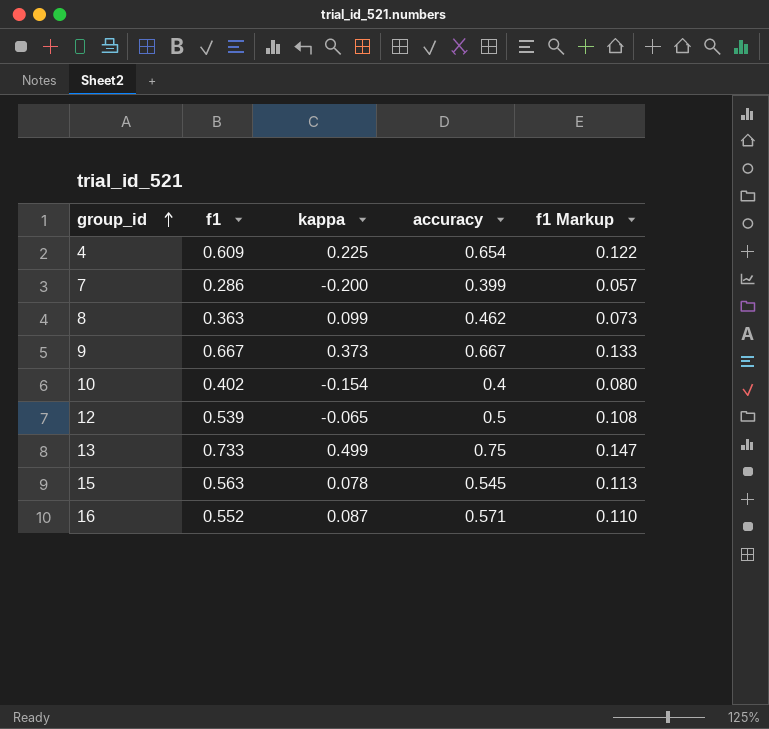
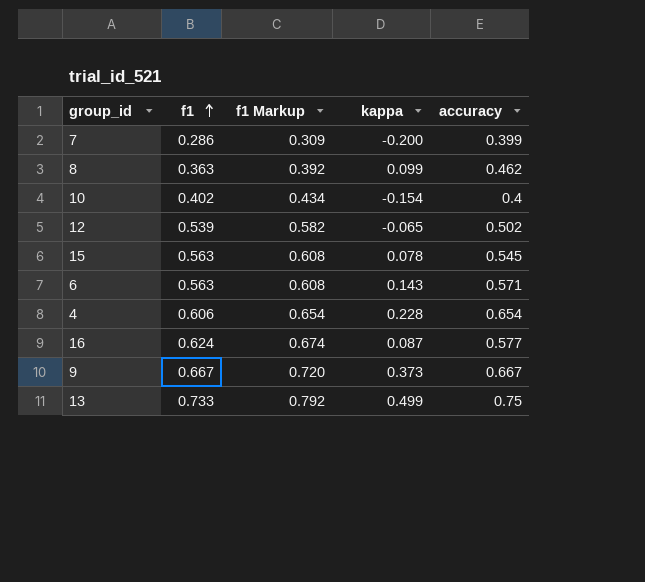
row order: group_id ascending -> f1 ascending
column f1 Markup | formula: [f1] * 0.2 -> [f1] * 1.08
column f1 Markup | position: 5 -> 3
12 | accuracy: 0.5 -> 0.502
row 6: none -> 0.563 | 0.608 | 0.143 | 0.571
4 | f1: 0.609 -> 0.606
4 | kappa: 0.225 -> 0.228
16 | f1: 0.552 -> 0.624
16 | accuracy: 0.571 -> 0.577

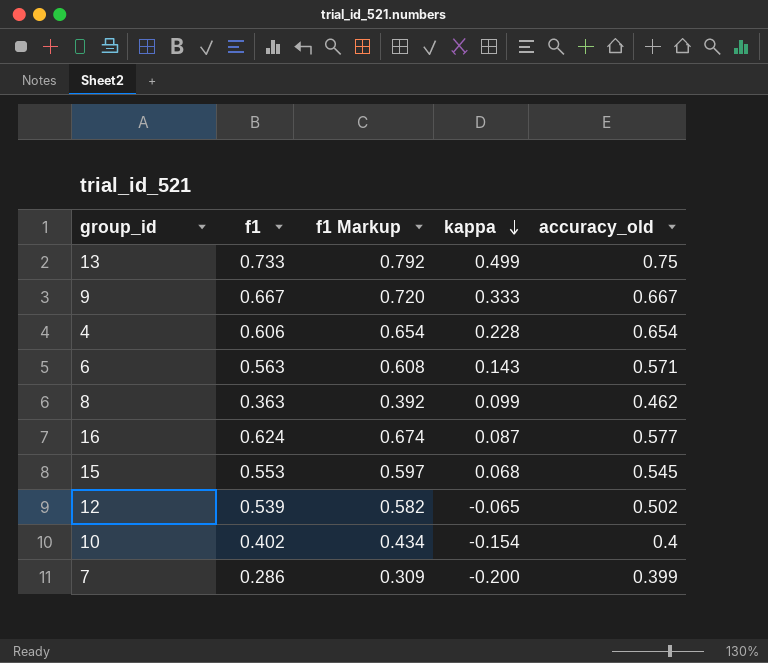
row order: f1 ascending -> kappa descending
column name: accuracy -> accuracy_old
9 | kappa: 0.373 -> 0.333
15 | f1: 0.563 -> 0.553
15 | f1 Markup: 0.608 -> 0.597
15 | kappa: 0.078 -> 0.068

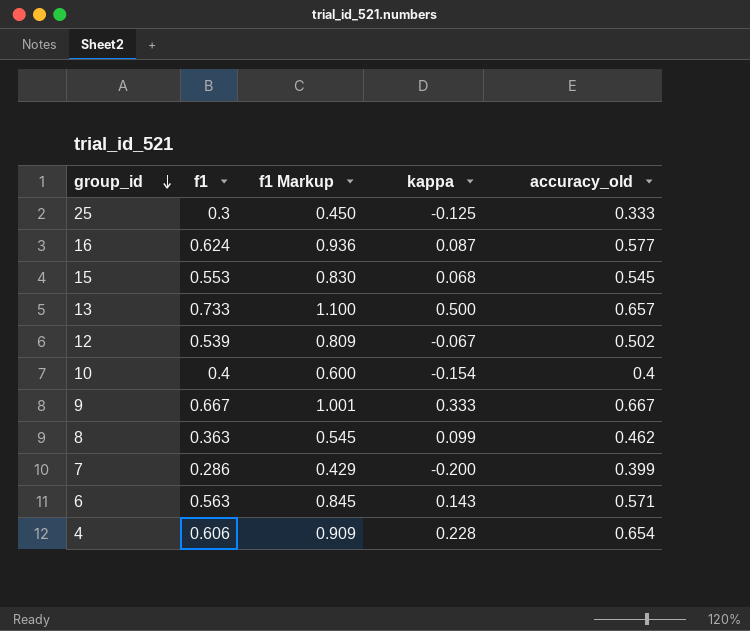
row order: kappa descending -> group_id descending
column f1 Markup | formula: [f1] * 1.08 -> [f1] * 1.5
row 25: none -> 0.3 | 0.450 | -0.125 | 0.333
13 | kappa: 0.499 -> 0.500
13 | accuracy_old: 0.75 -> 0.657
12 | kappa: -0.065 -> -0.067
10 | f1: 0.402 -> 0.4

